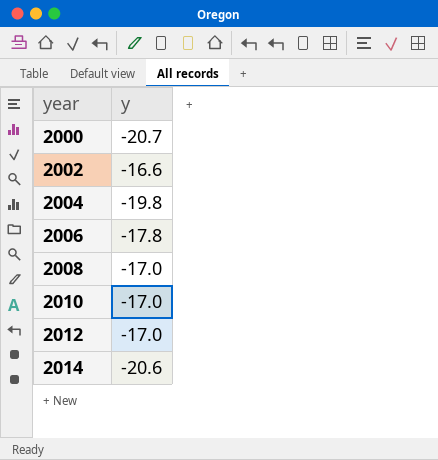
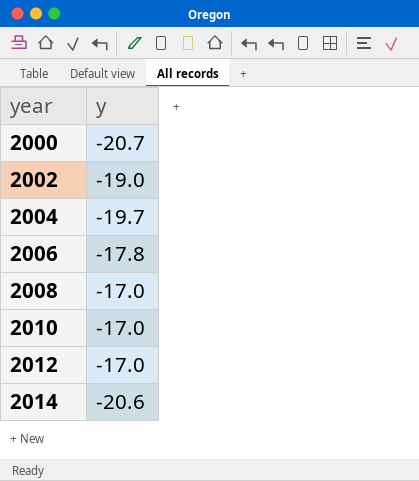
2002 | y: -16.6 -> -19.0
2004 | y: -19.8 -> -19.7

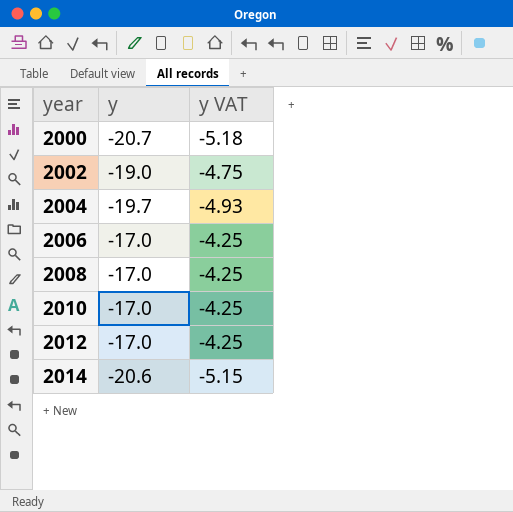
column y VAT | formula: none -> [y] * 0.25
2006 | y: -17.8 -> -17.0

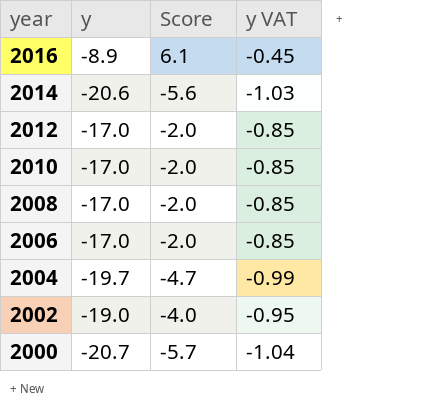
row order: year ascending -> year descending
column Score | formula: none -> [y] + 15
column y VAT | formula: [y] * 0.25 -> [y] * 0.05
row 2016: none -> -8.9 | 6.1 | -0.45

